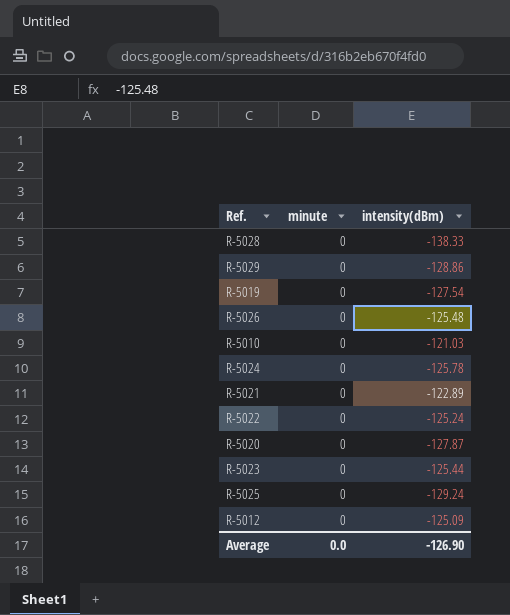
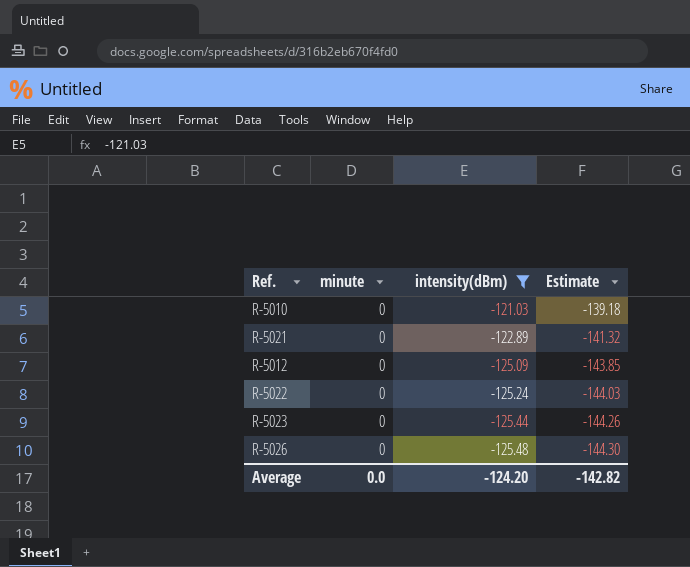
filter: none -> intensity(dBm) >= -125.48
row order: none -> intensity(dBm) descending
column Estimate | formula: none -> [intensity(dBm)] * 1.15
Average | intensity(dBm): -126.90 -> -124.20

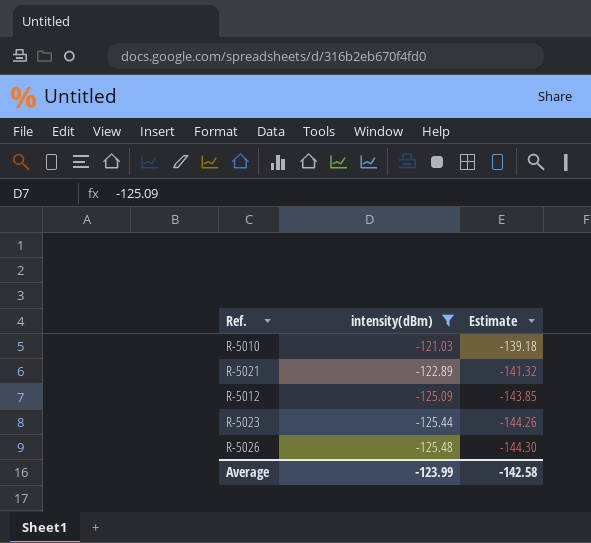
column minute | position: 2 -> none
row R-5022: 0 | -125.24 | -144.03 -> none
Average | intensity(dBm): -124.20 -> -123.99
Average | Estimate: -142.82 -> -142.58

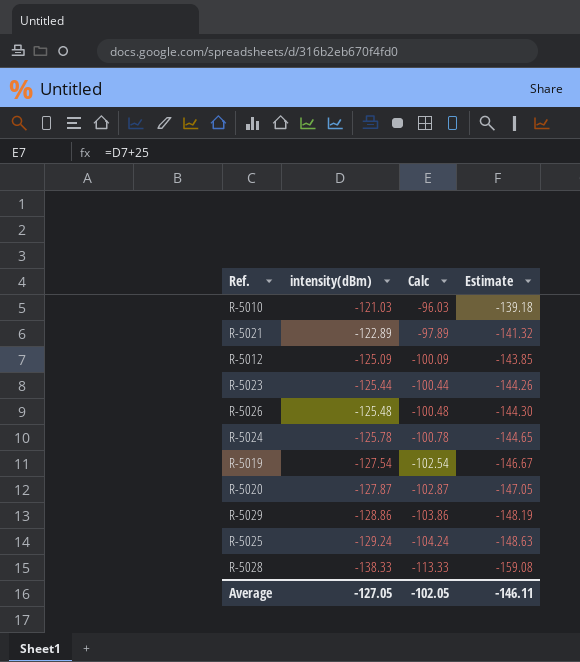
filter: intensity(dBm) >= -125.48 -> none
column Calc | formula: none -> [intensity(dBm)] + 25
Average | intensity(dBm): -123.99 -> -127.05
Average | Estimate: -142.58 -> -146.11

